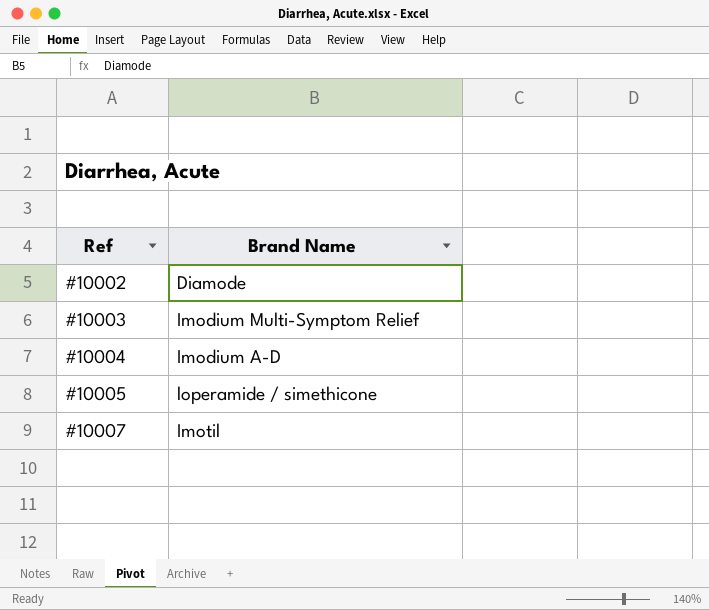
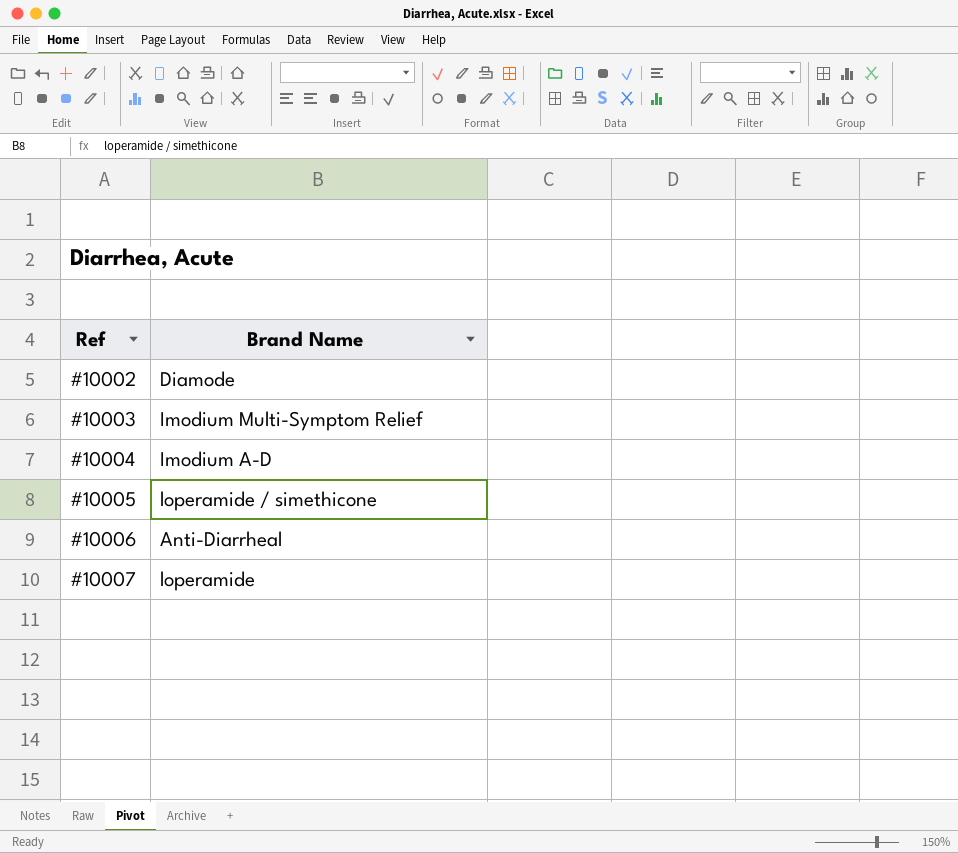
row #10006: none -> Anti-Diarrheal
#10007 | Brand Name: Imotil -> loperamide

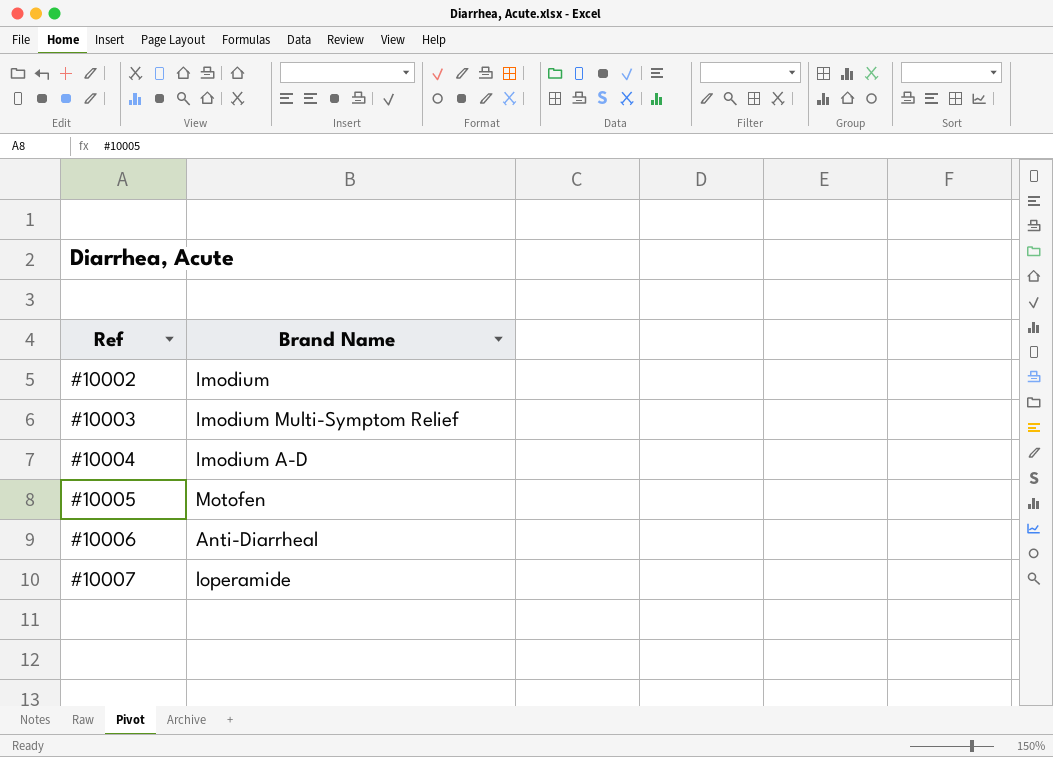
#10002 | Brand Name: Diamode -> Imodium
#10005 | Brand Name: loperamide / simethicone -> Motofen

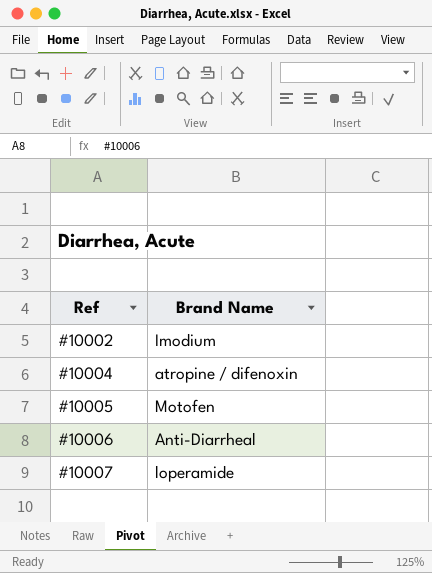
row #10003: Imodium Multi-Symptom Relief -> none
#10004 | Brand Name: Imodium A-D -> atropine / difenoxin

